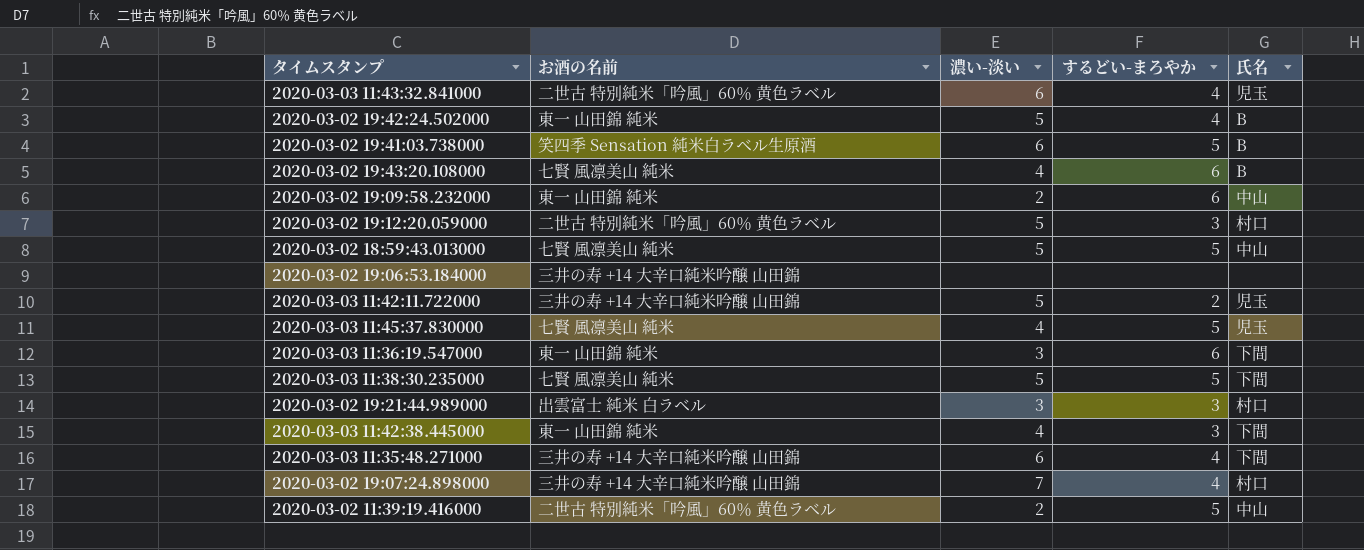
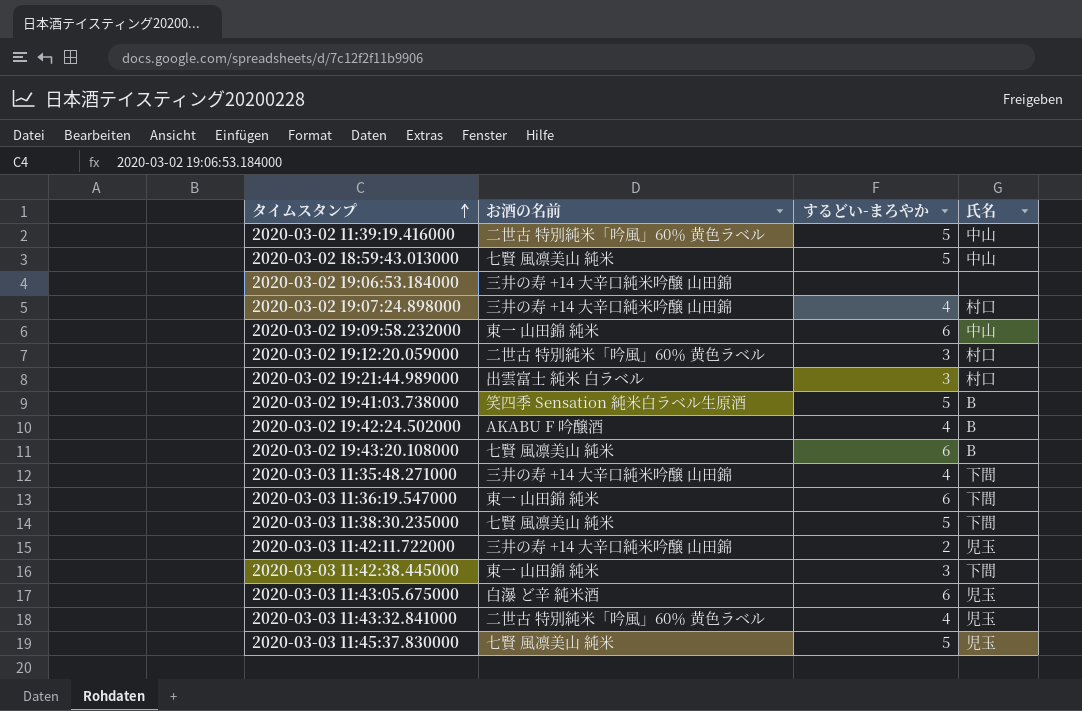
row order: none -> タイムスタンプ ascending
column 濃い-淡い | position: 3 -> none
2020-03-02 19:42:24.502000 | お酒の名前: 東一 山田錦 純米 -> AKABU F 吟醸酒
row 2020-03-03 11:43:05.675000: none -> 白瀑 ど辛 純米酒 | 6 | 児玉

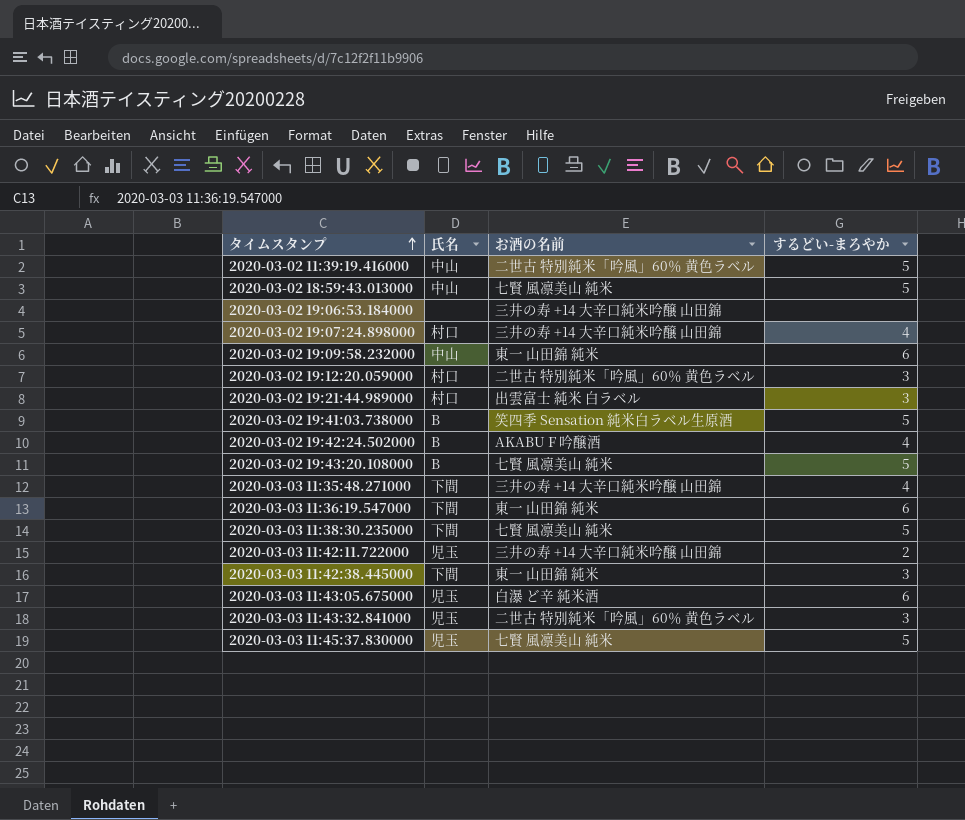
column 氏名 | position: 4 -> 2
2020-03-02 19:43:20.108000 | するどい-まろやか: 6 -> 5
2020-03-03 11:43:32.841000 | するどい-まろやか: 4 -> 3

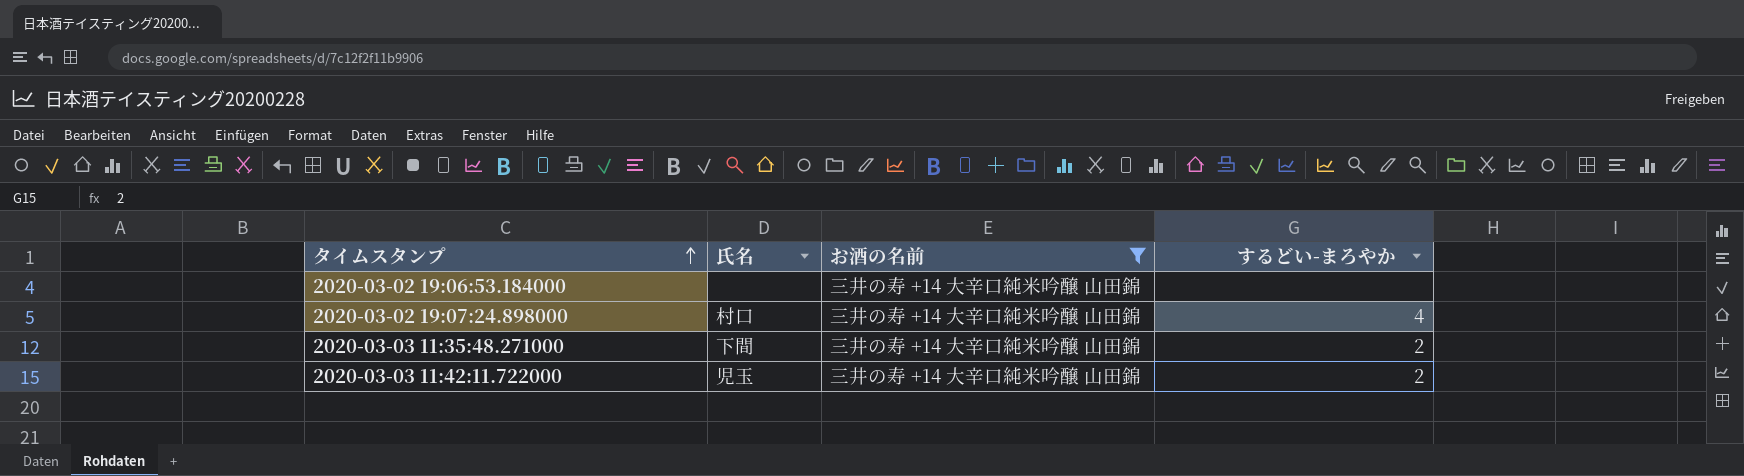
filter: none -> お酒の名前 = 三井の寿 +14 大辛口純米吟醸 山田錦
2020-03-03 11:35:48.271000 | するどい-まろやか: 4 -> 2

